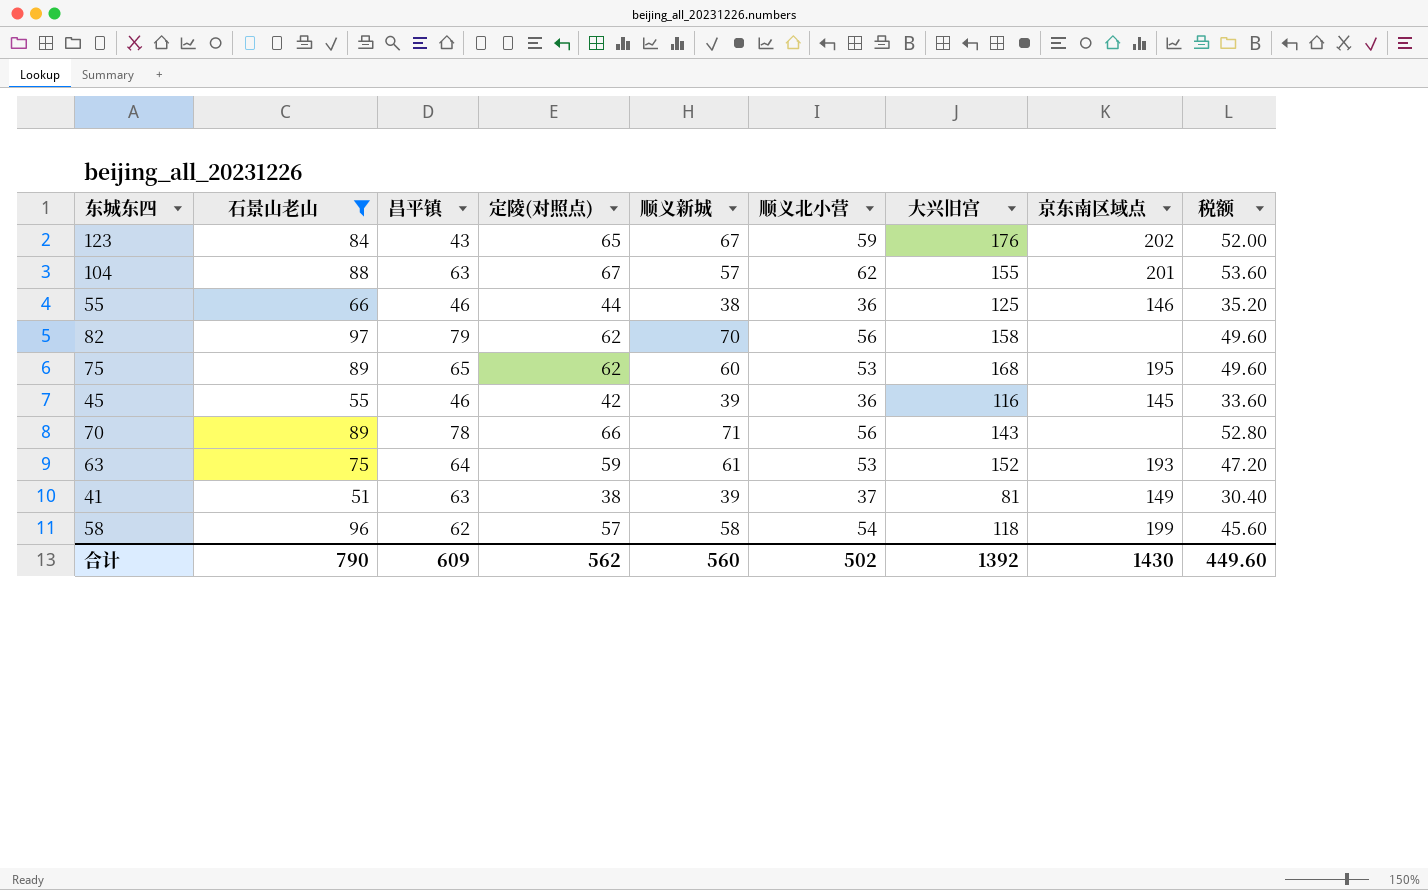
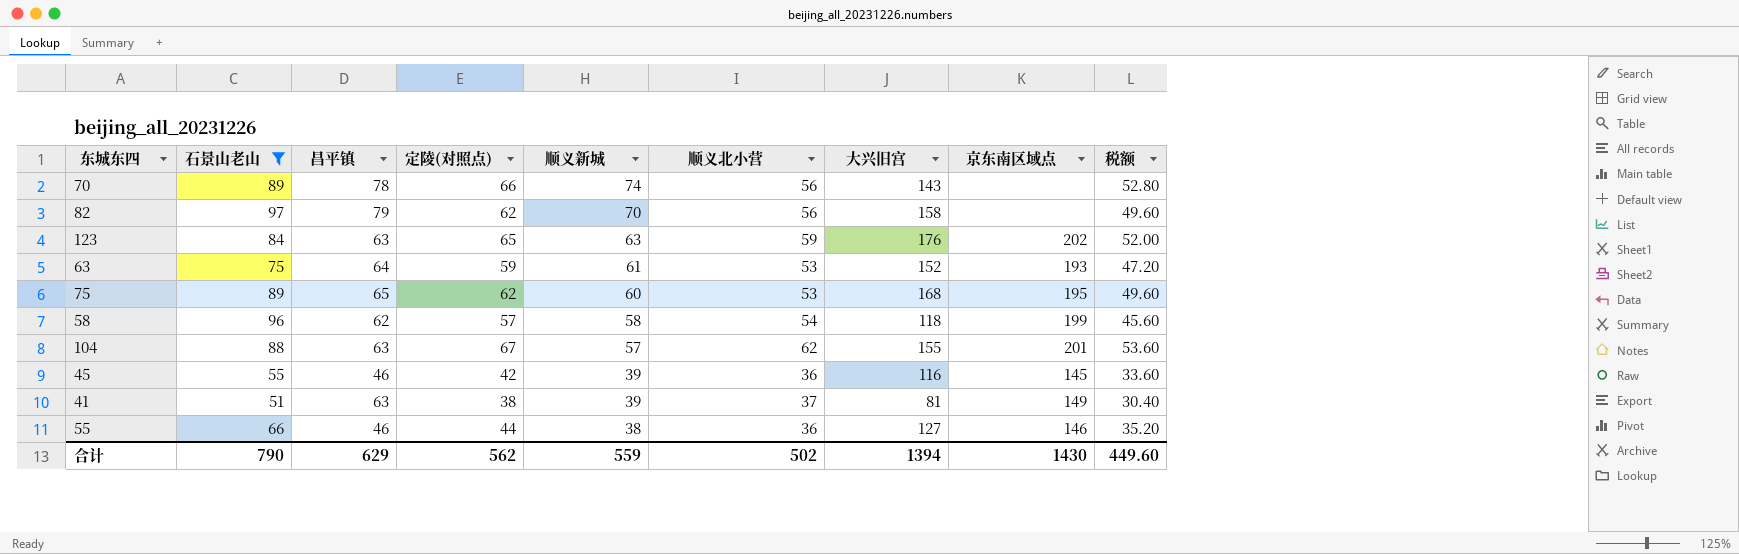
row order: none -> 顺义新城 descending
70 | 顺义新城: 71 -> 74
123 | 昌平镇: 43 -> 63
123 | 顺义新城: 67 -> 63
55 | 大兴旧宫: 125 -> 127
合计 | 昌平镇: 609 -> 629
合计 | 顺义新城: 560 -> 559
合计 | 大兴旧宫: 1392 -> 1394

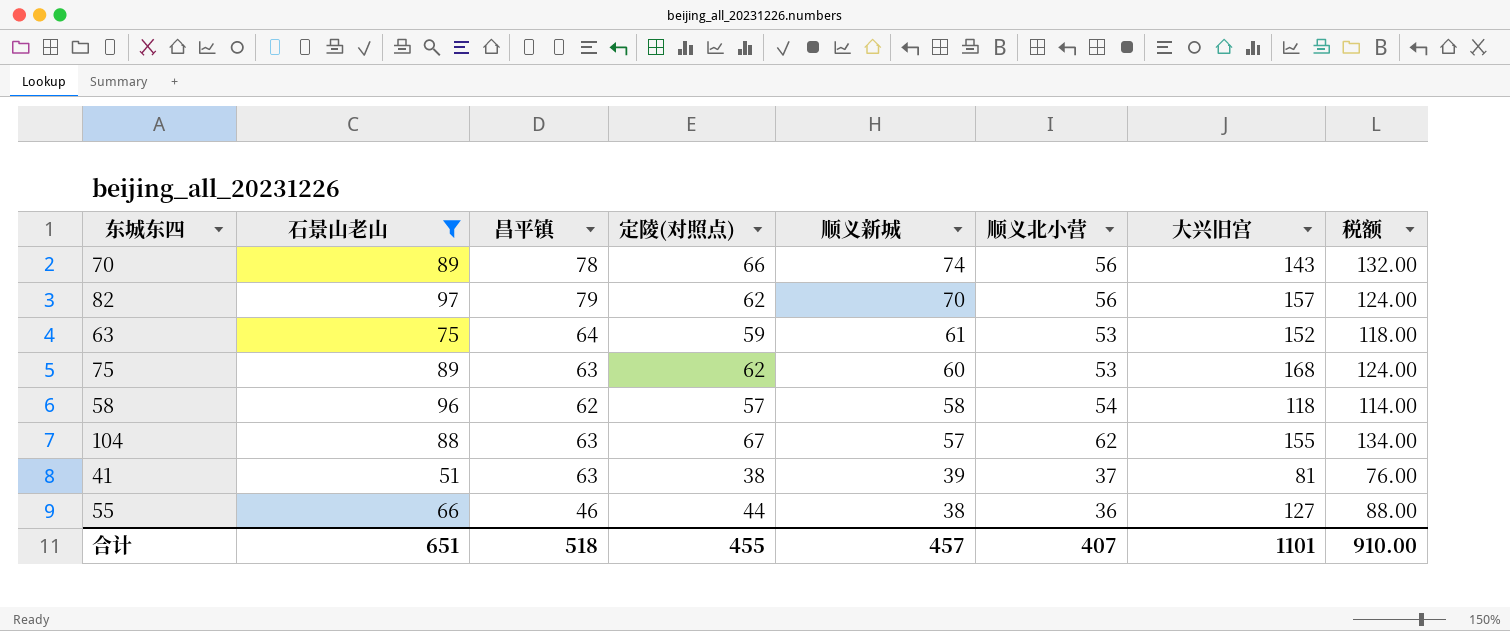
column 京东南区域点 | position: 8 -> none
column 税额 | formula: [定陵(对照点)] * 0.8 -> [定陵(对照点)] * 2
row 123: 84 | 63 | 65 | 63 | 59 | 176 | 202 | 52.00 -> none
row 45: 55 | 46 | 42 | 39 | 36 | 116 | 145 | 33.60 -> none
82 | 大兴旧宫: 158 -> 157
75 | 昌平镇: 65 -> 63
合计 | 石景山老山: 790 -> 651
合计 | 昌平镇: 629 -> 518
合计 | 定陵(对照点): 562 -> 455
合计 | 顺义新城: 559 -> 457
合计 | 顺义北小营: 502 -> 407
合计 | 大兴旧宫: 1394 -> 1101
合计 | 税额: 449.60 -> 910.00

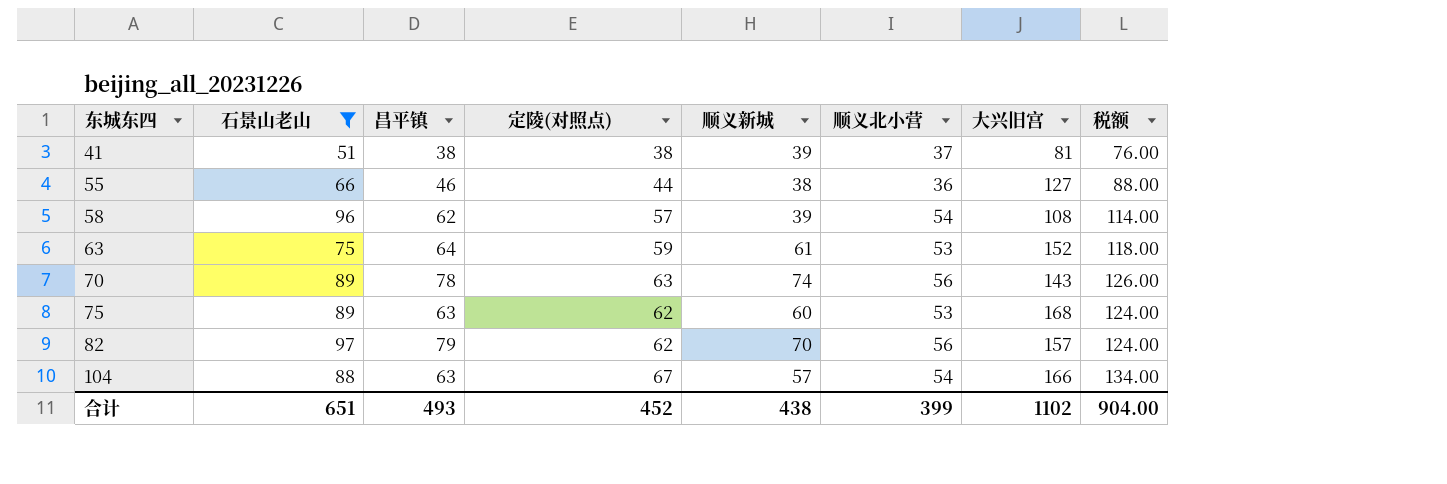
row order: 顺义新城 descending -> 东城东四 ascending
41 | 昌平镇: 63 -> 38
58 | 顺义新城: 58 -> 39
58 | 大兴旧宫: 118 -> 108
70 | 定陵(对照点): 66 -> 63
70 | 税额: 132.00 -> 126.00
104 | 顺义北小营: 62 -> 54
104 | 大兴旧宫: 155 -> 166
合计 | 昌平镇: 518 -> 493
合计 | 定陵(对照点): 455 -> 452
合计 | 顺义新城: 457 -> 438
合计 | 顺义北小营: 407 -> 399
合计 | 大兴旧宫: 1101 -> 1102
合计 | 税额: 910.00 -> 904.00

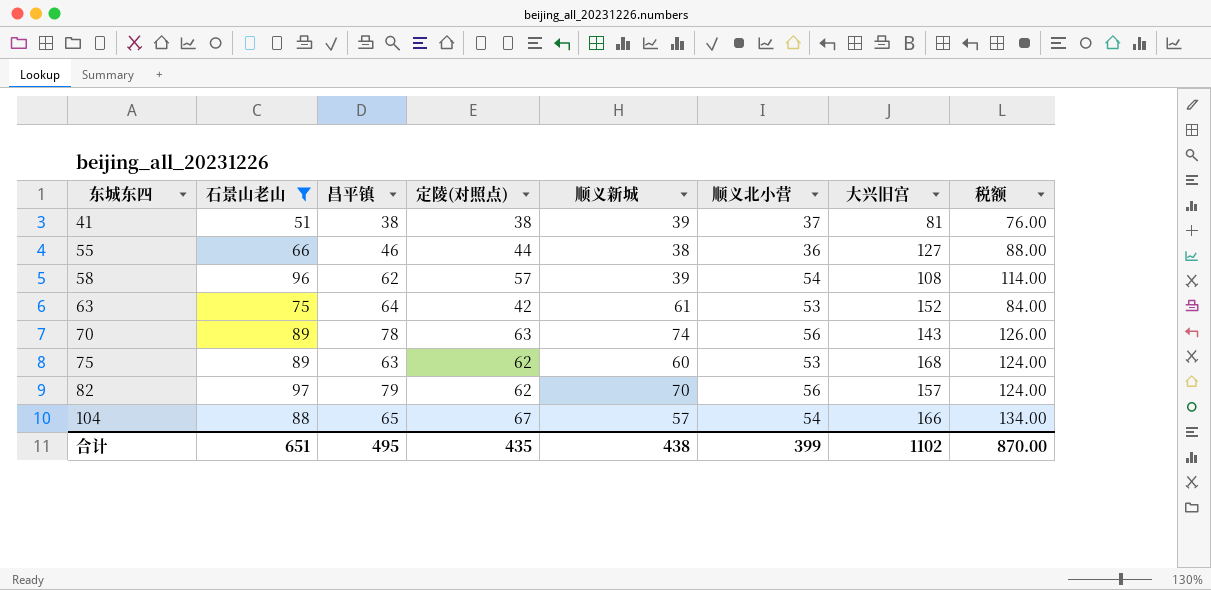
63 | 定陵(对照点): 59 -> 42
63 | 税额: 118.00 -> 84.00
104 | 昌平镇: 63 -> 65
合计 | 昌平镇: 493 -> 495
合计 | 定陵(对照点): 452 -> 435
合计 | 税额: 904.00 -> 870.00

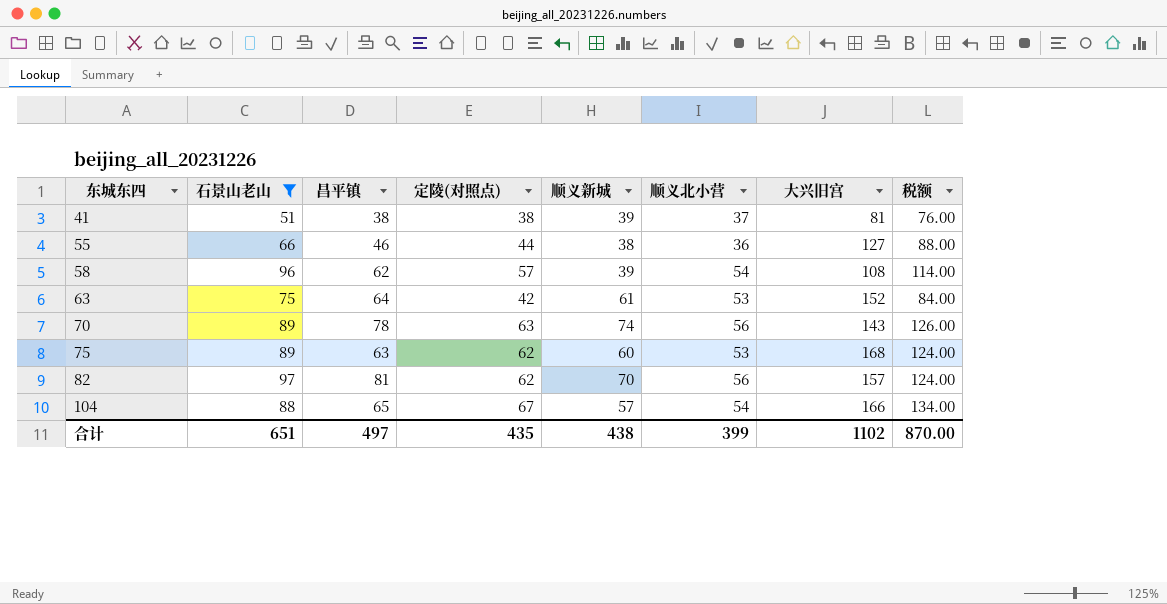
82 | 昌平镇: 79 -> 81
合计 | 昌平镇: 495 -> 497

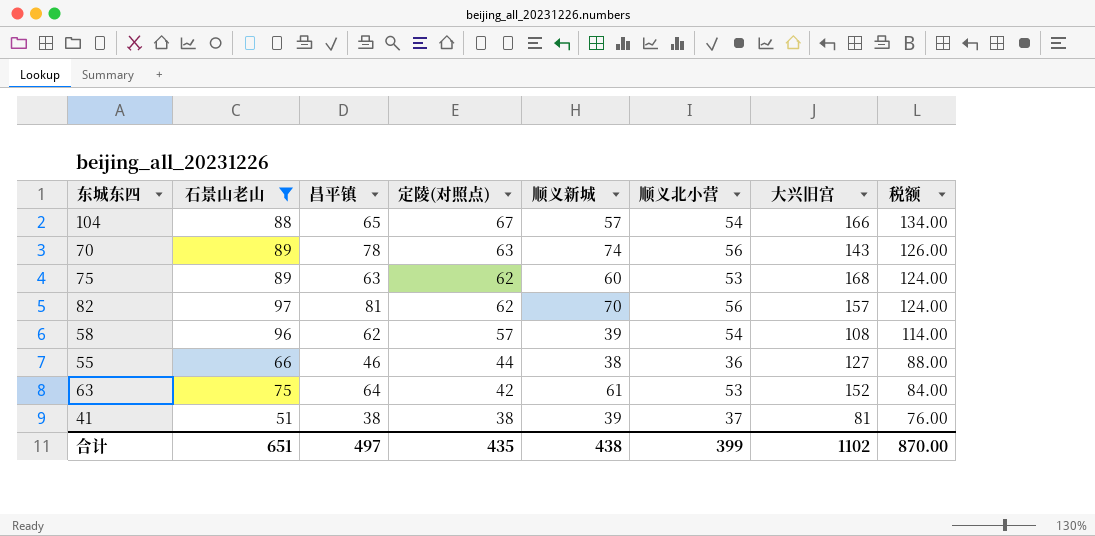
row order: 东城东四 ascending -> 定陵(对照点) descending

